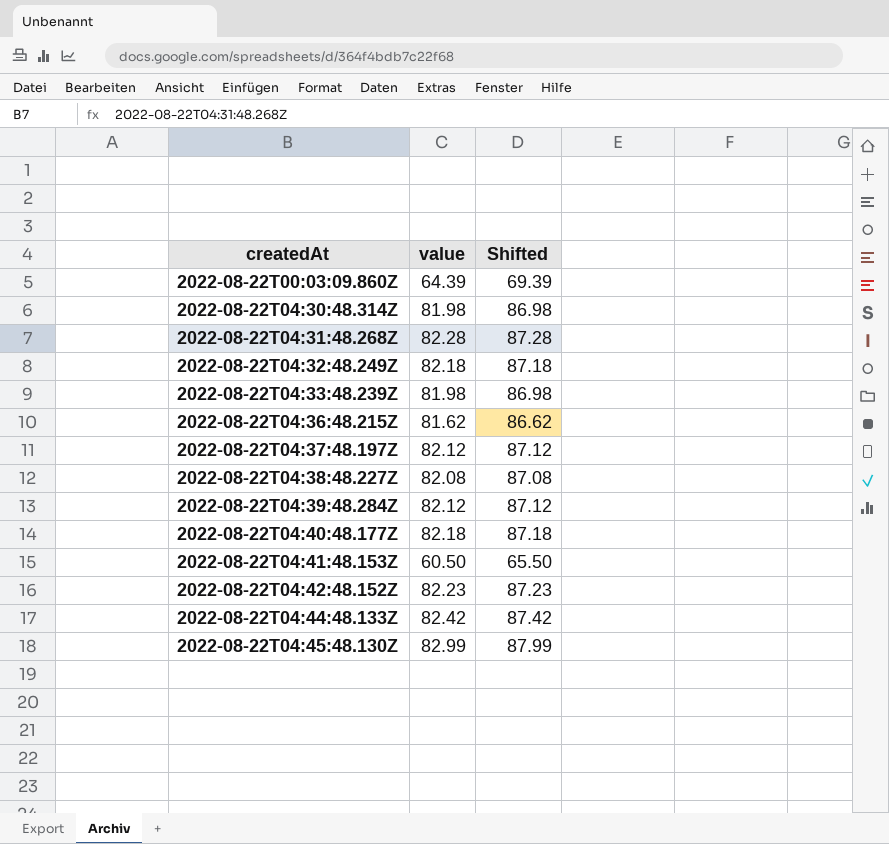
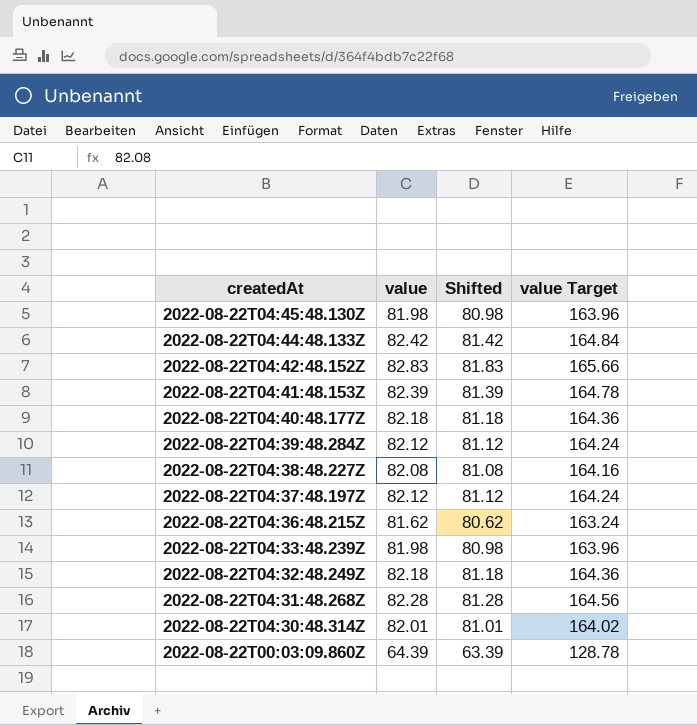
row order: createdAt ascending -> createdAt descending
column Shifted | formula: [value] + 5 -> [value] - 1
column value Target | formula: none -> [value] * 2
2022-08-22T04:45:48.130Z | value: 82.99 -> 81.98
2022-08-22T04:42:48.152Z | value: 82.23 -> 82.83
2022-08-22T04:41:48.153Z | value: 60.50 -> 82.39
2022-08-22T04:30:48.314Z | value: 81.98 -> 82.01

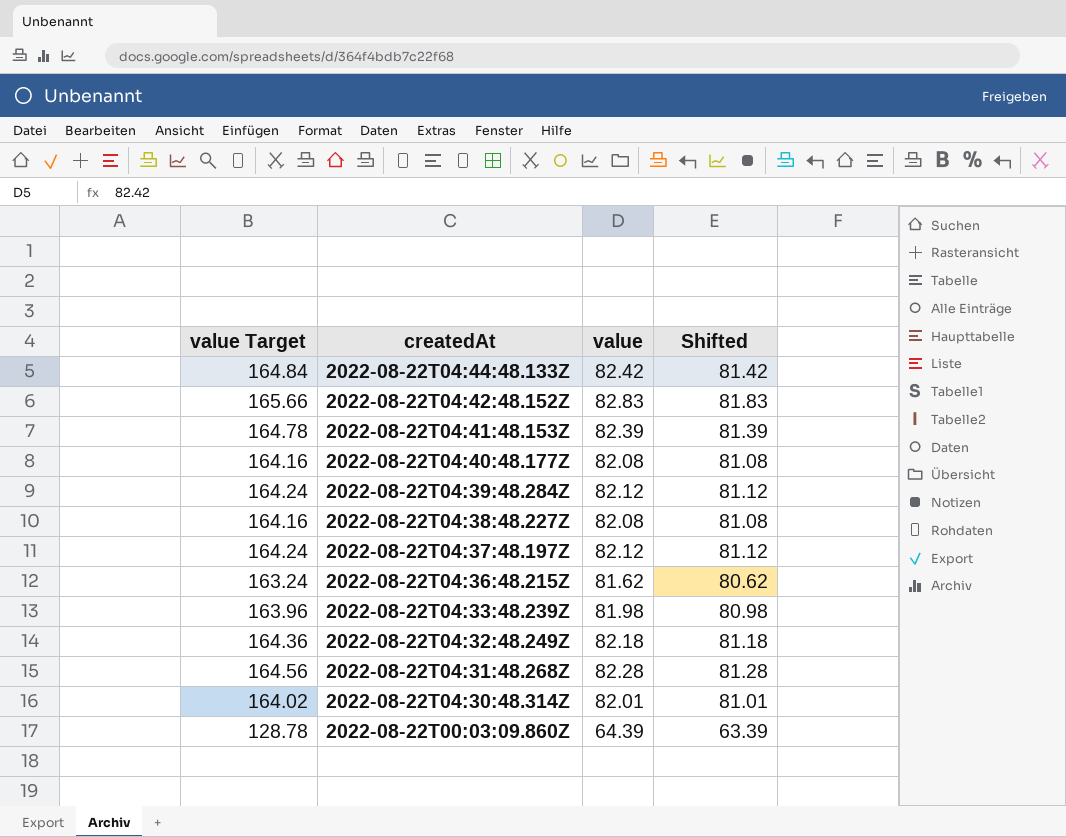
column value Target | position: 4 -> 1
row 2022-08-22T04:45:48.130Z: 81.98 | 80.98 | 163.96 -> none
2022-08-22T04:40:48.177Z | value Target: 164.36 -> 164.16
2022-08-22T04:40:48.177Z | value: 82.18 -> 82.08
2022-08-22T04:40:48.177Z | Shifted: 81.18 -> 81.08

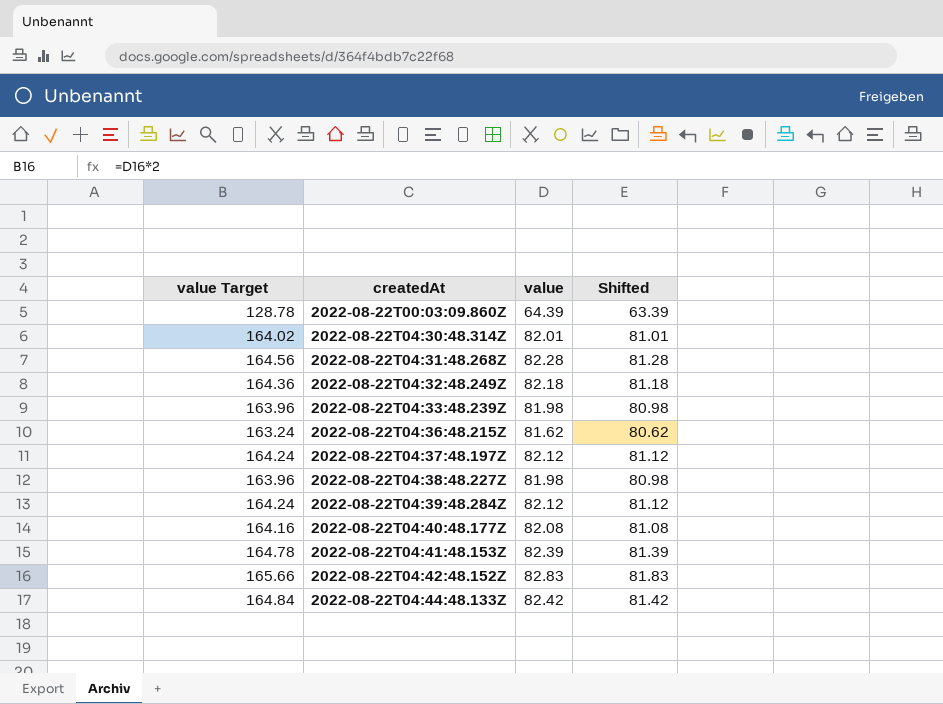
row order: createdAt descending -> createdAt ascending
2022-08-22T04:38:48.227Z | value Target: 164.16 -> 163.96
2022-08-22T04:38:48.227Z | value: 82.08 -> 81.98
2022-08-22T04:38:48.227Z | Shifted: 81.08 -> 80.98

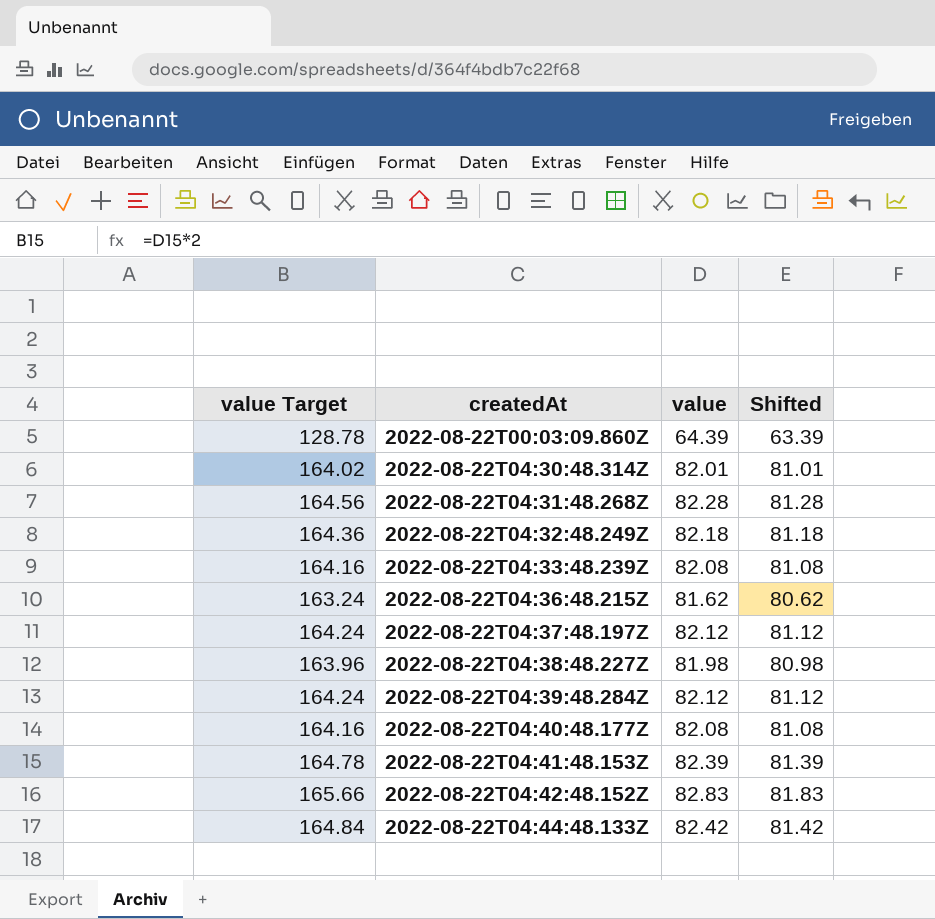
2022-08-22T04:33:48.239Z | value Target: 163.96 -> 164.16
2022-08-22T04:33:48.239Z | value: 81.98 -> 82.08
2022-08-22T04:33:48.239Z | Shifted: 80.98 -> 81.08

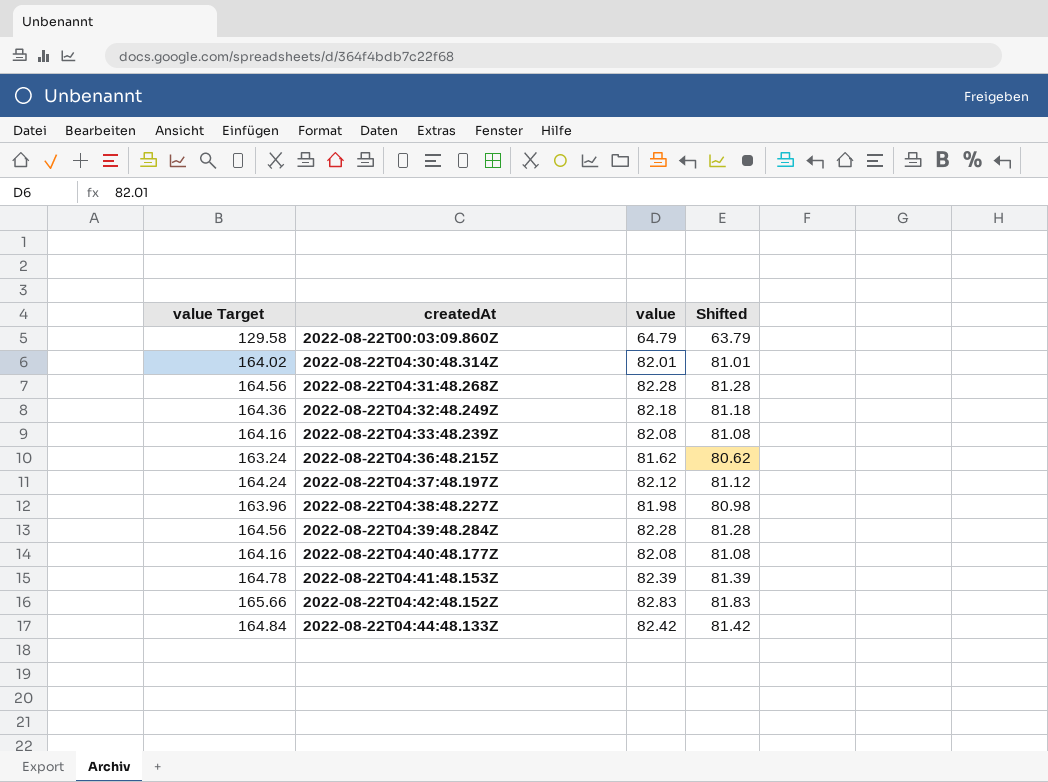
2022-08-22T00:03:09.860Z | value Target: 128.78 -> 129.58
2022-08-22T00:03:09.860Z | value: 64.39 -> 64.79
2022-08-22T00:03:09.860Z | Shifted: 63.39 -> 63.79
2022-08-22T04:39:48.284Z | value Target: 164.24 -> 164.56
2022-08-22T04:39:48.284Z | value: 82.12 -> 82.28
2022-08-22T04:39:48.284Z | Shifted: 81.12 -> 81.28

